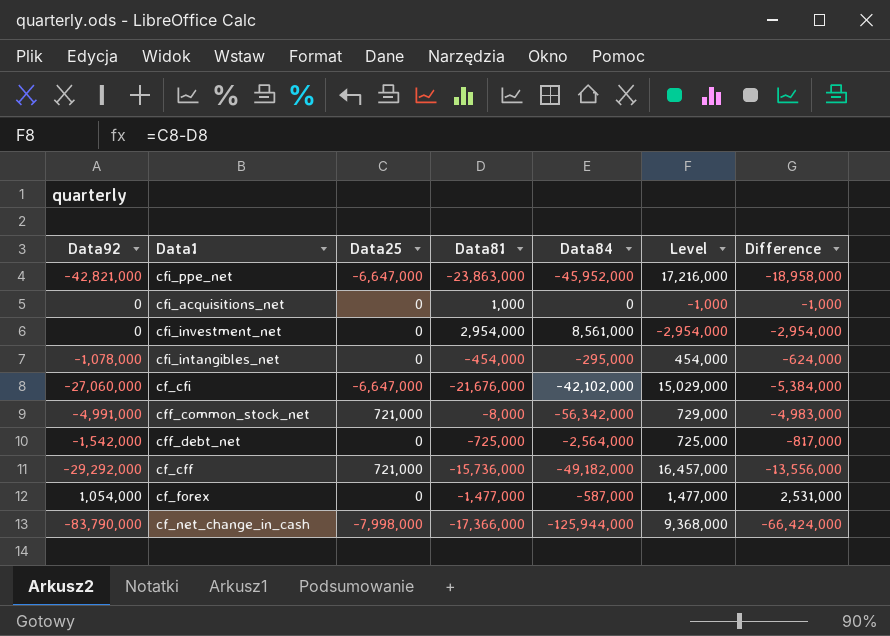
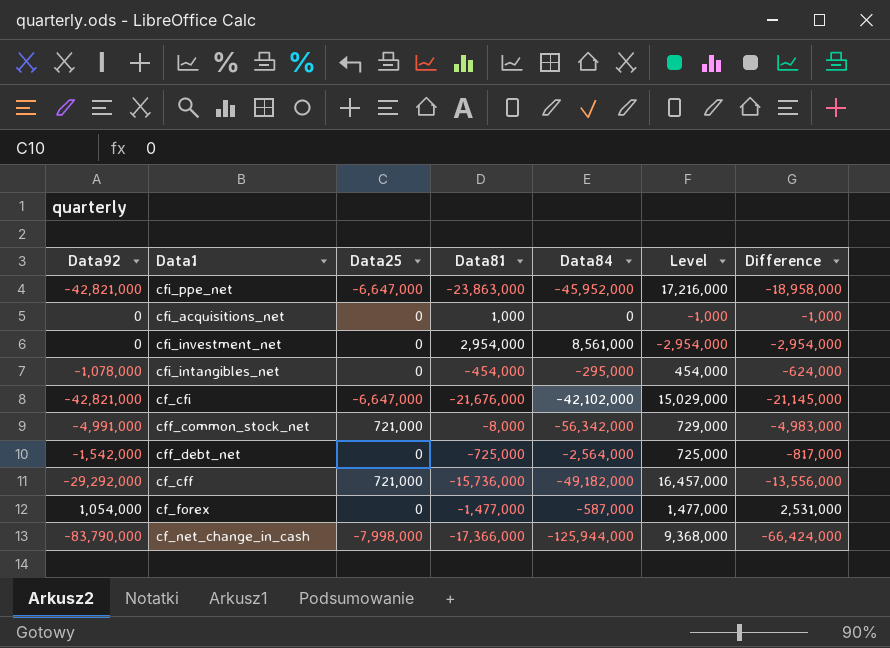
cf_cfi | Data92: -27,060,000 -> -42,821,000
cf_cfi | Difference: -5,384,000 -> -21,145,000

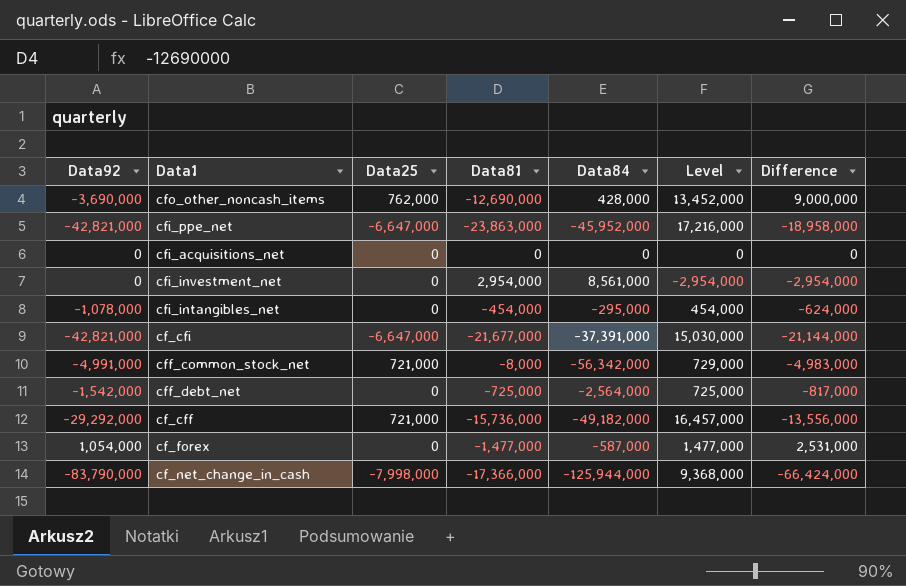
row cfo_other_noncash_items: none -> -3,690,000 | 762,000 | -12,690,000 | 428,000 | 13,452,000 | 9,000,000
cfi_acquisitions_net | Data81: 1,000 -> 0
cfi_acquisitions_net | Level: -1,000 -> 0
cfi_acquisitions_net | Difference: -1,000 -> 0
cf_cfi | Data81: -21,676,000 -> -21,677,000
cf_cfi | Data84: -42,102,000 -> -37,391,000
cf_cfi | Level: 15,029,000 -> 15,030,000
cf_cfi | Difference: -21,145,000 -> -21,144,000

